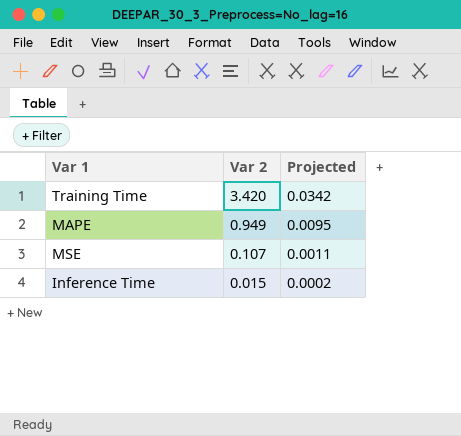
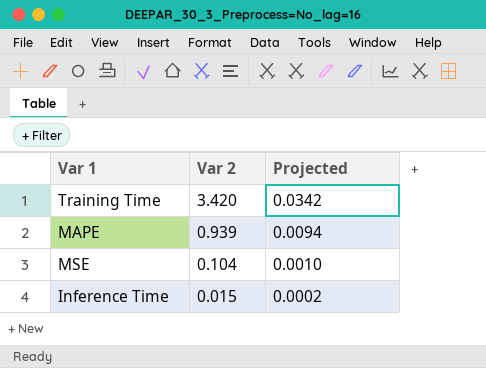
MAPE | Var 2: 0.949 -> 0.939
MAPE | Projected: 0.0095 -> 0.0094
MSE | Var 2: 0.107 -> 0.104
MSE | Projected: 0.0011 -> 0.0010

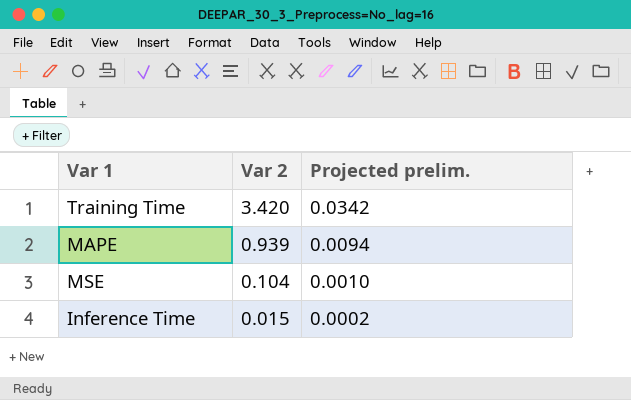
column name: Projected -> Projected prelim.

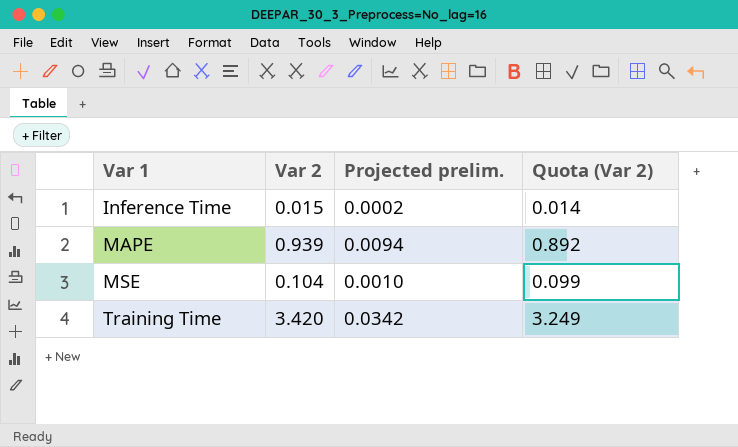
row order: Var 2 descending -> Var 1 ascending
column Quota (Var 2) | formula: none -> [Var 2] * 0.95

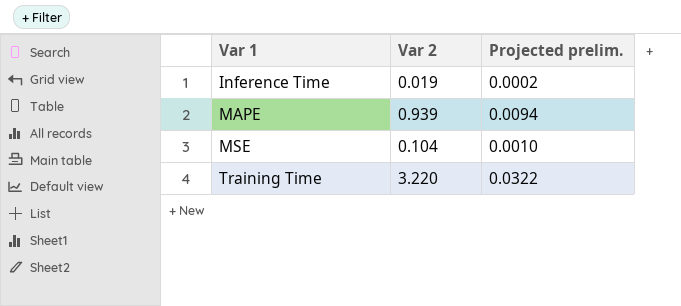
column Quota (Var 2) | formula: [Var 2] * 0.95 -> none
Inference Time | Var 2: 0.015 -> 0.019
Training Time | Var 2: 3.420 -> 3.220
Training Time | Projected prelim.: 0.0342 -> 0.0322

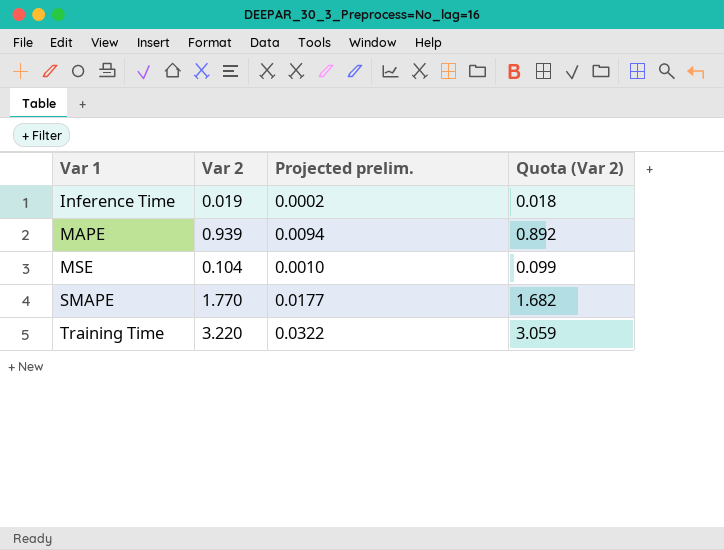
column Quota (Var 2) | formula: none -> [Var 2] * 0.95
row SMAPE: none -> 1.770 | 0.0177 | 1.682

